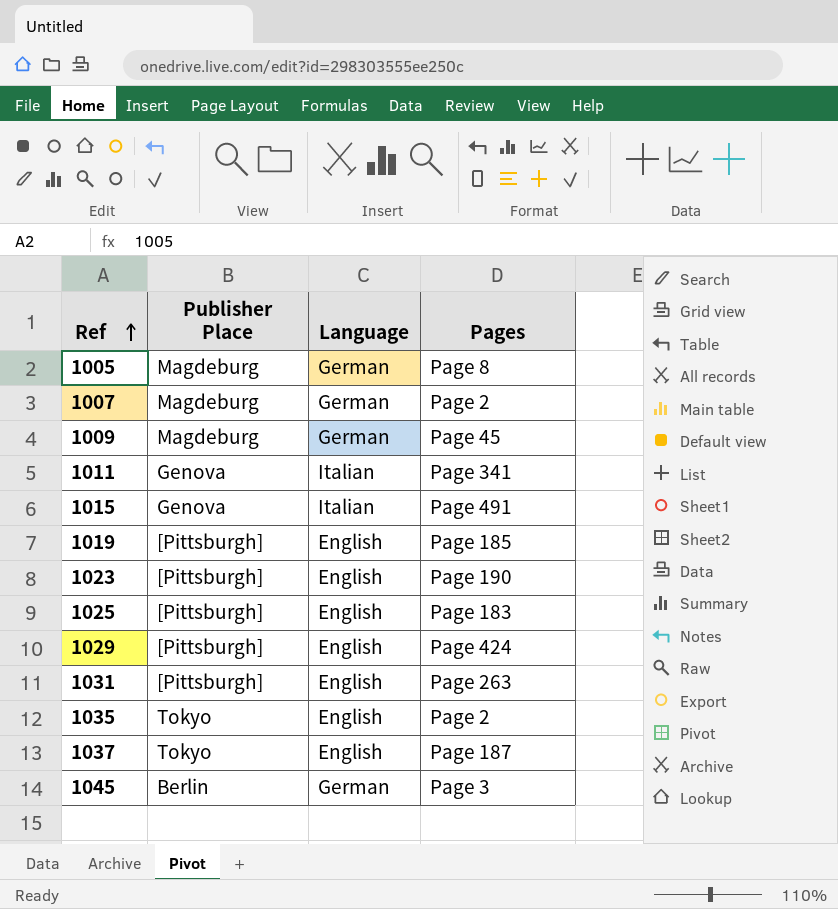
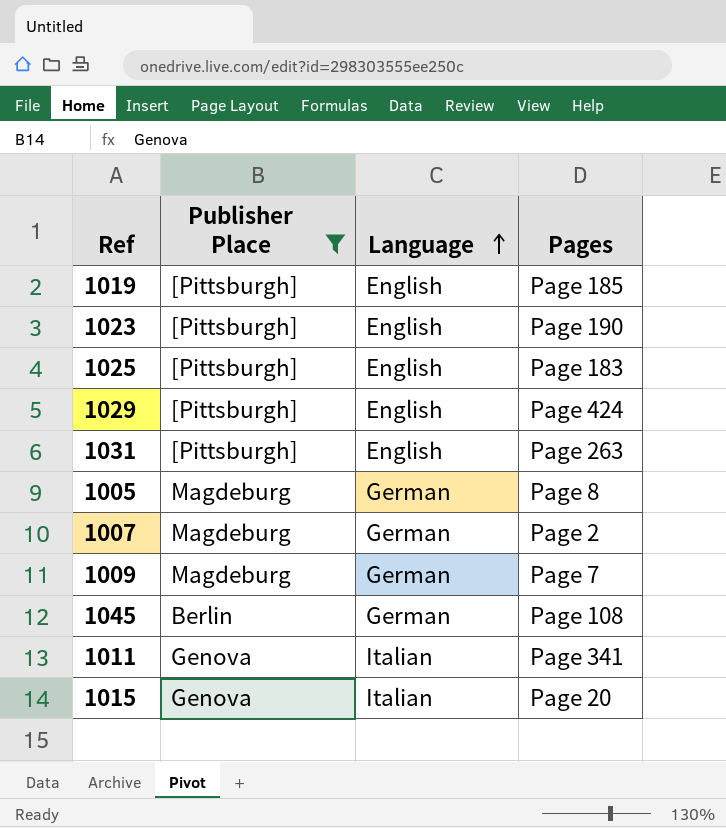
filter: none -> Publisher Place != Tokyo
row order: Ref ascending -> Language ascending
1009 | Pages: Page 45 -> Page 7
1045 | Pages: Page 3 -> Page 108
1015 | Pages: Page 491 -> Page 20

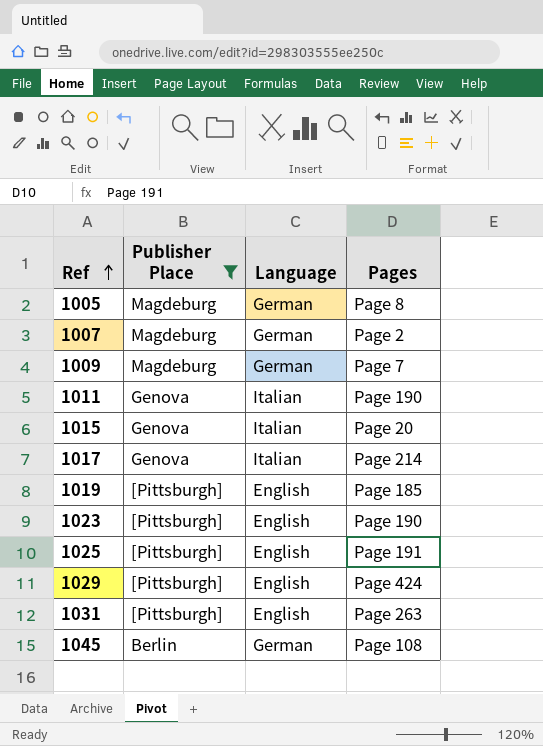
row order: Language ascending -> Ref ascending
1011 | Pages: Page 341 -> Page 190
row 1017: none -> Genova | Italian | Page 214
1025 | Pages: Page 183 -> Page 191

